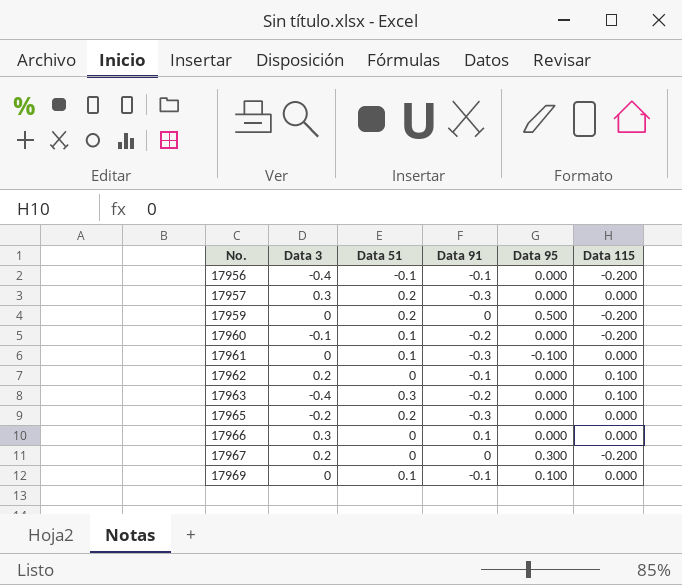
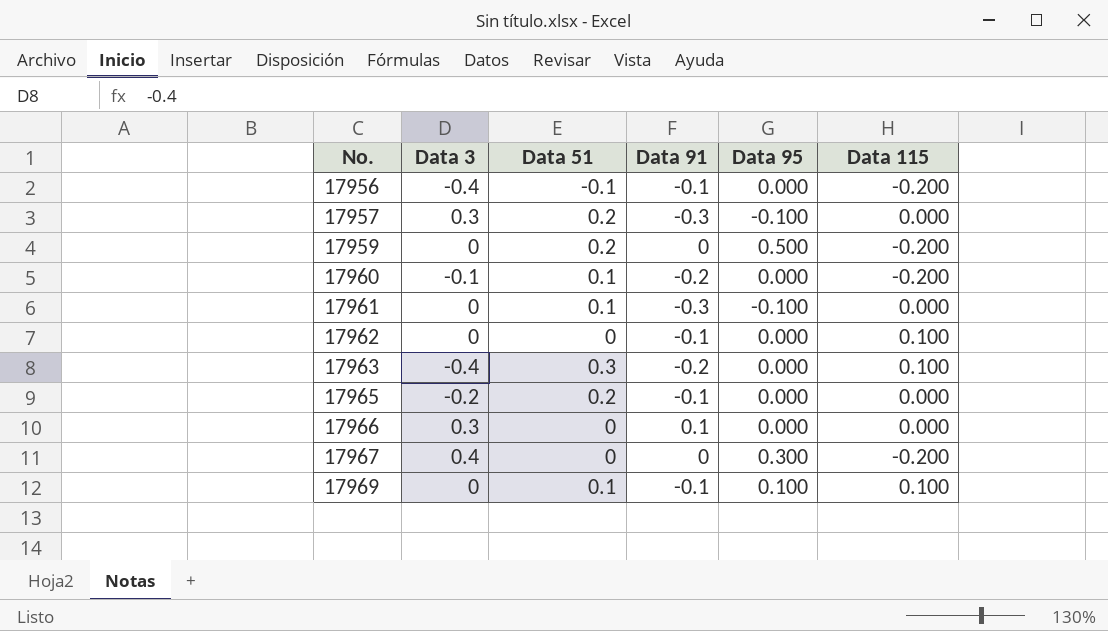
17957 | Data 95: 0.000 -> -0.100
17962 | Data 3: 0.2 -> 0
17965 | Data 91: -0.3 -> -0.1
17967 | Data 3: 0.2 -> 0.4
17969 | Data 115: 0.000 -> 0.100

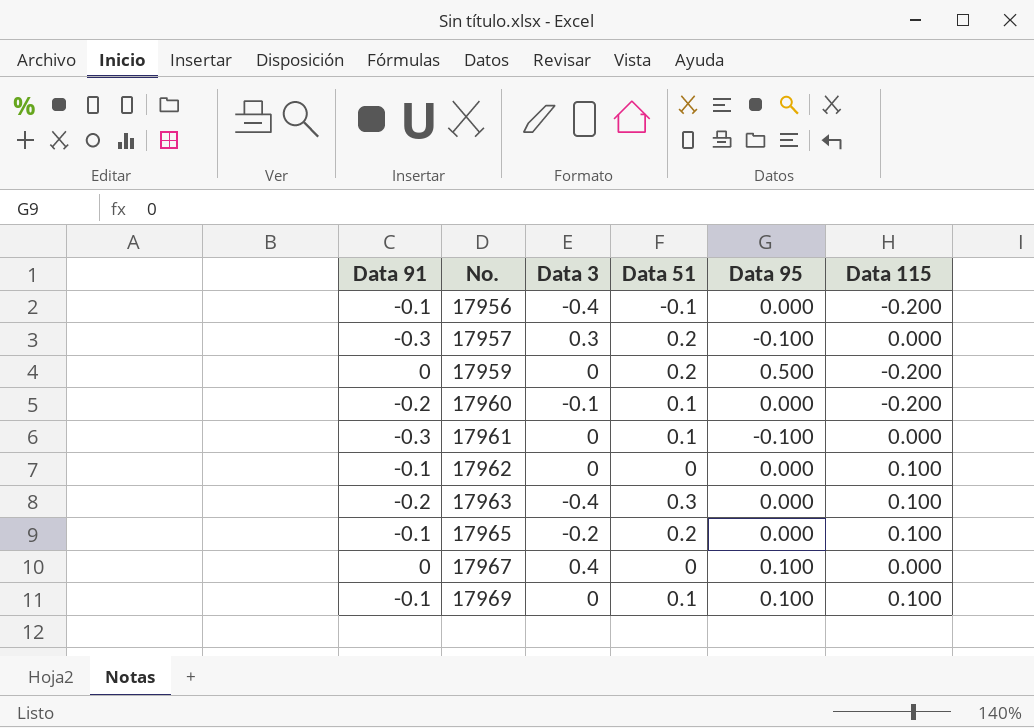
column Data 91 | position: 4 -> 1
row 17966: 0.3 | 0 | 0.1 | 0.000 | 0.000 -> none
17965 | Data 115: 0.000 -> 0.100
17967 | Data 95: 0.300 -> 0.100
17967 | Data 115: -0.200 -> 0.000

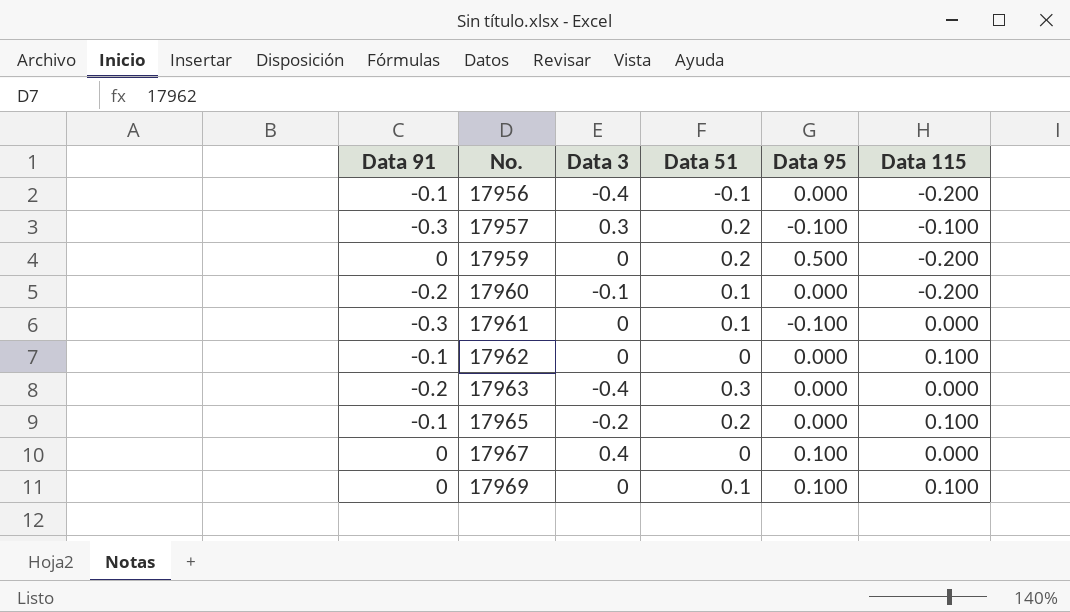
17957 | Data 115: 0.000 -> -0.100
17963 | Data 115: 0.100 -> 0.000
17969 | Data 91: -0.1 -> 0

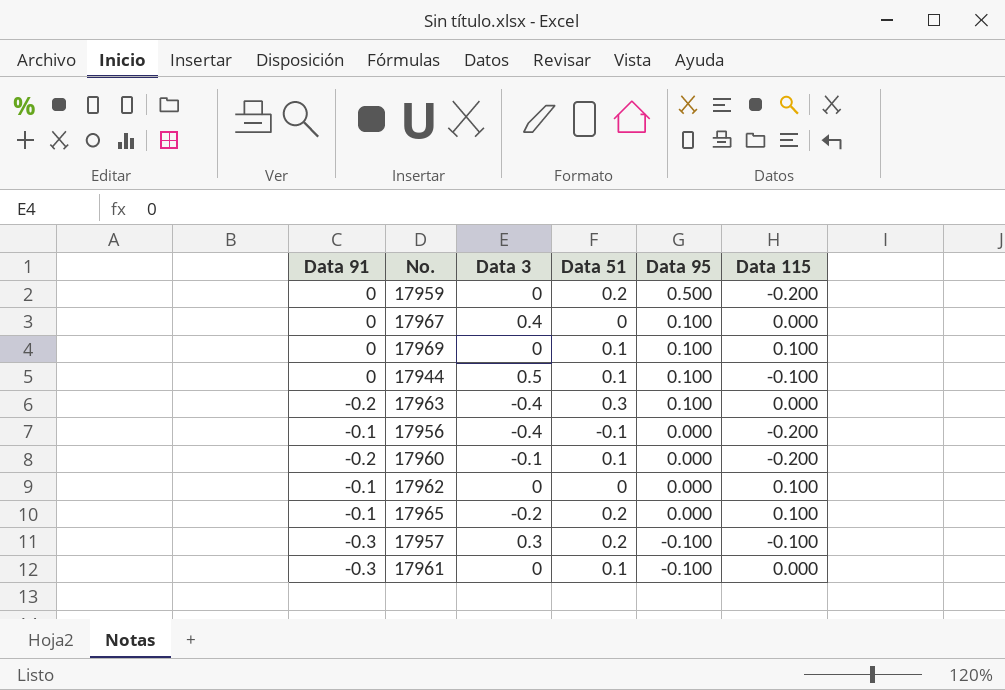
row order: No. ascending -> Data 95 descending
row 17944: none -> 0 | 0.5 | 0.1 | 0.100 | -0.100
17963 | Data 95: 0.000 -> 0.100

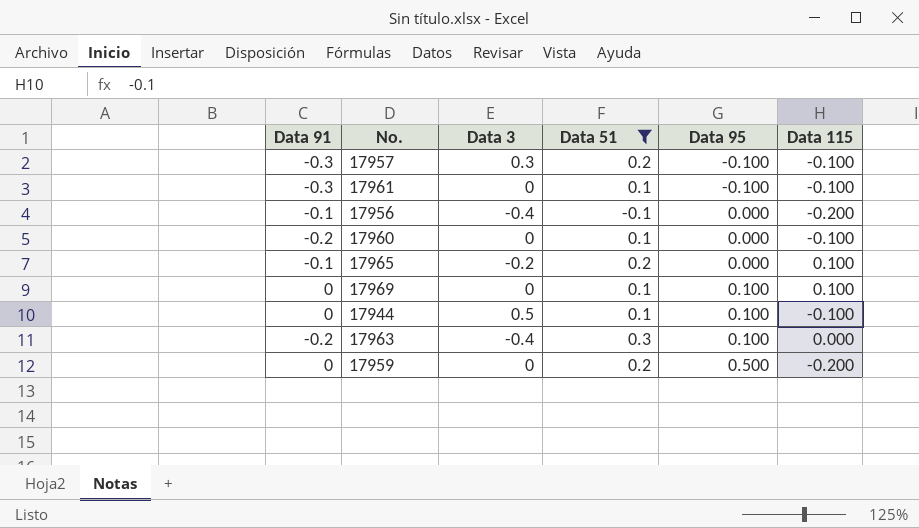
filter: none -> Data 51 != 0
row order: Data 95 descending -> Data 95 ascending
17961 | Data 115: 0.000 -> -0.100
17960 | Data 3: -0.1 -> 0
17960 | Data 115: -0.200 -> -0.100

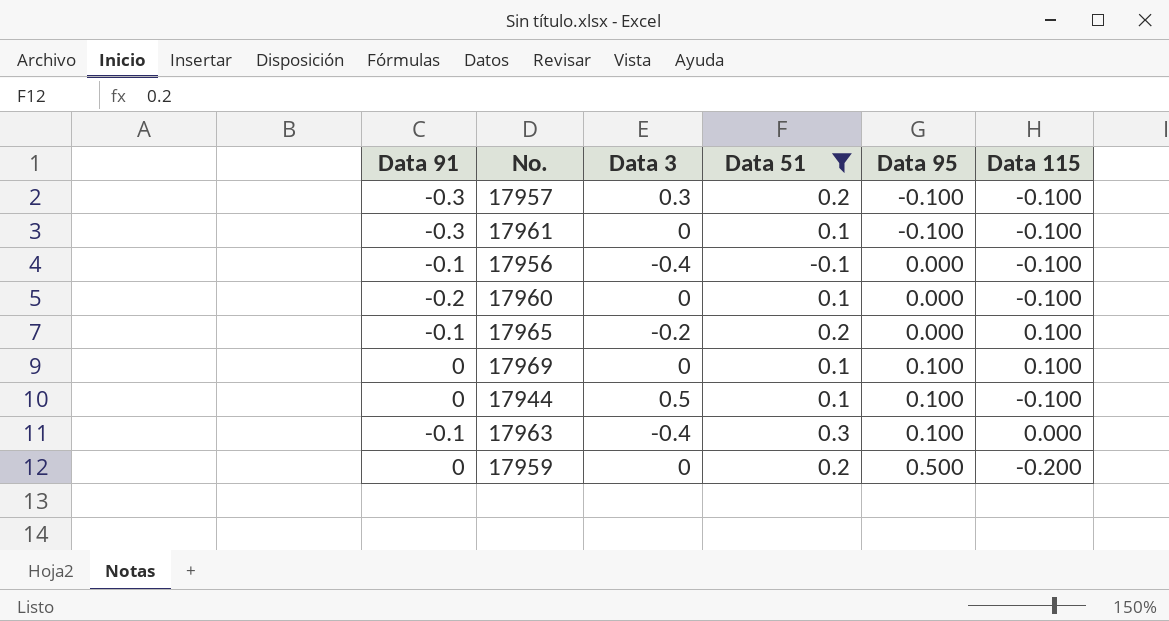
17956 | Data 115: -0.200 -> -0.100
17963 | Data 91: -0.2 -> -0.1

